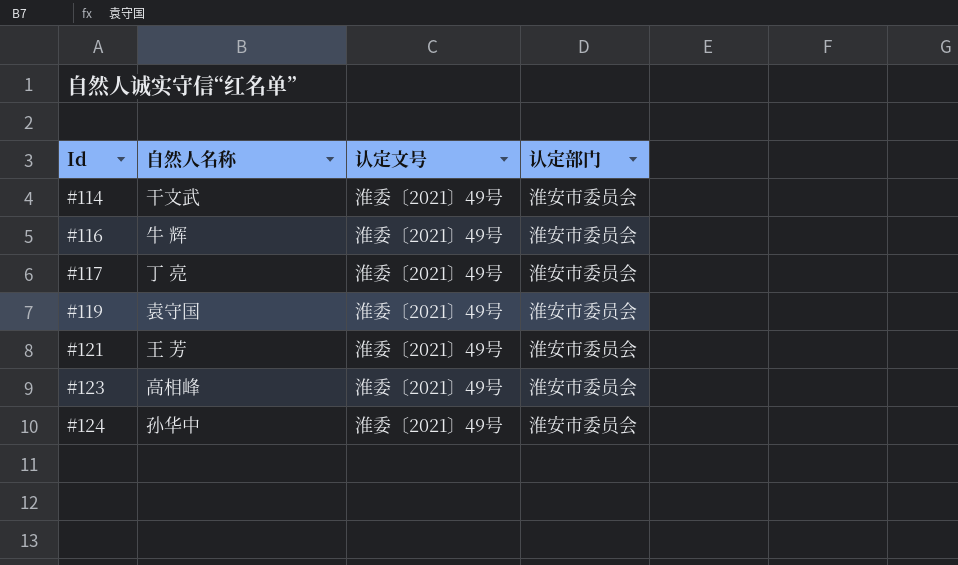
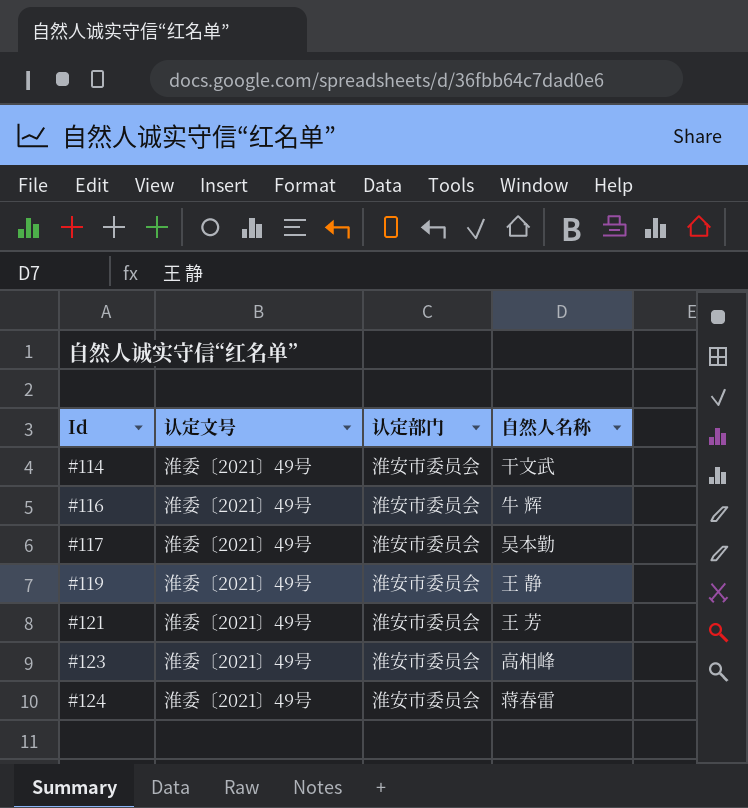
column 自然人名称 | position: 2 -> 4
#117 | 自然人名称: 丁 亮 -> 吴本勤
#119 | 自然人名称: 袁守国 -> 王 静
#124 | 自然人名称: 孙华中 -> 蒋春雷

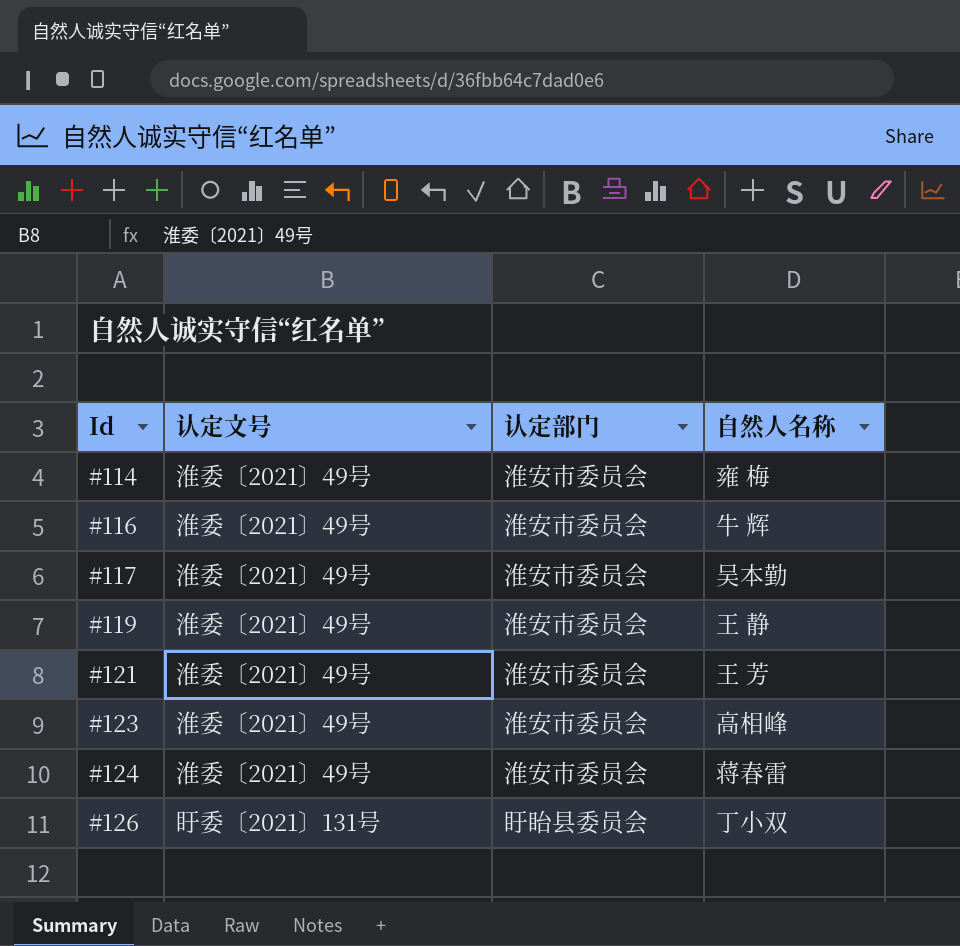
#114 | 自然人名称: 干文武 -> 雍 梅
row #126: none -> 盱委〔2021〕131号 | 盱眙县委员会 | 丁小双

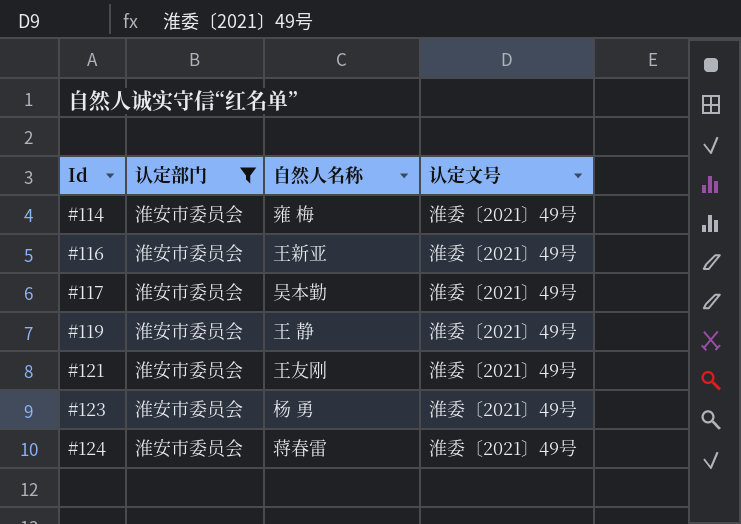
filter: none -> 认定部门 = 淮安市委员会
column 认定文号 | position: 2 -> 4
#116 | 自然人名称: 牛 辉 -> 王新亚
#121 | 自然人名称: 王 芳 -> 王友刚
#123 | 自然人名称: 高相峰 -> 杨 勇

